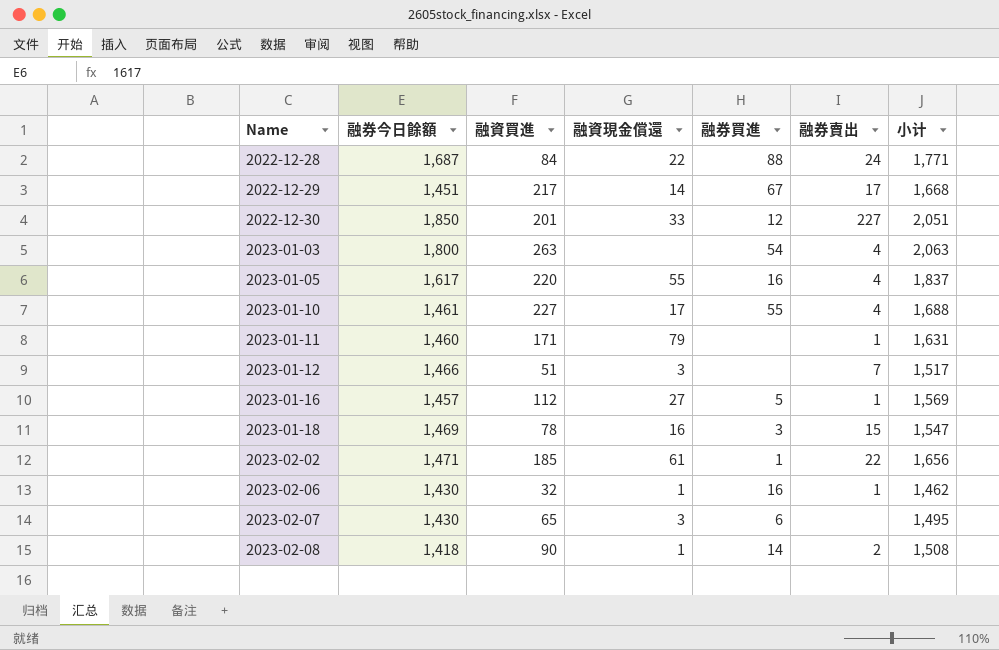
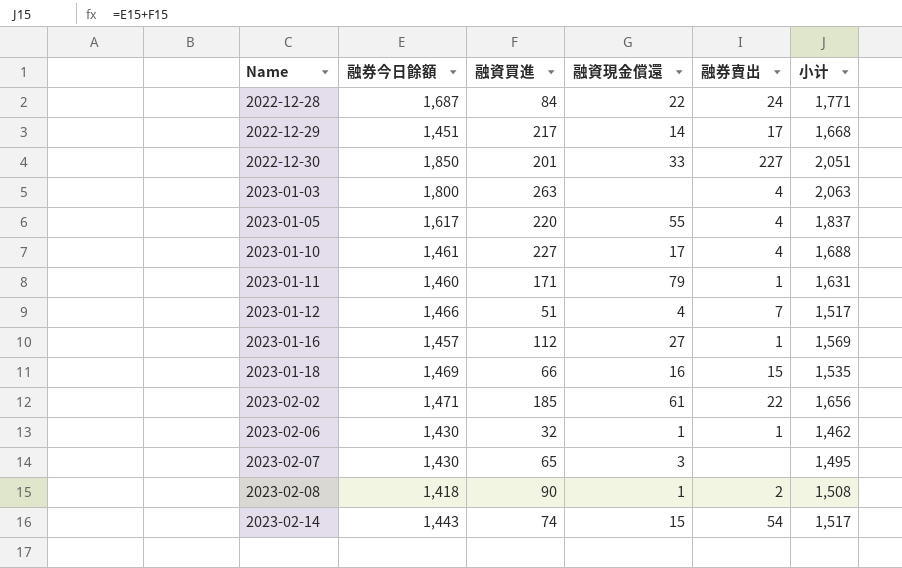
column 融券買進 | position: 5 -> none
2023-01-12 | 融資現金償還: 3 -> 4
2023-01-18 | 融資買進: 78 -> 66
2023-01-18 | 小计: 1,547 -> 1,535
row 2023-02-14: none -> 1,443 | 74 | 15 | 54 | 1,517

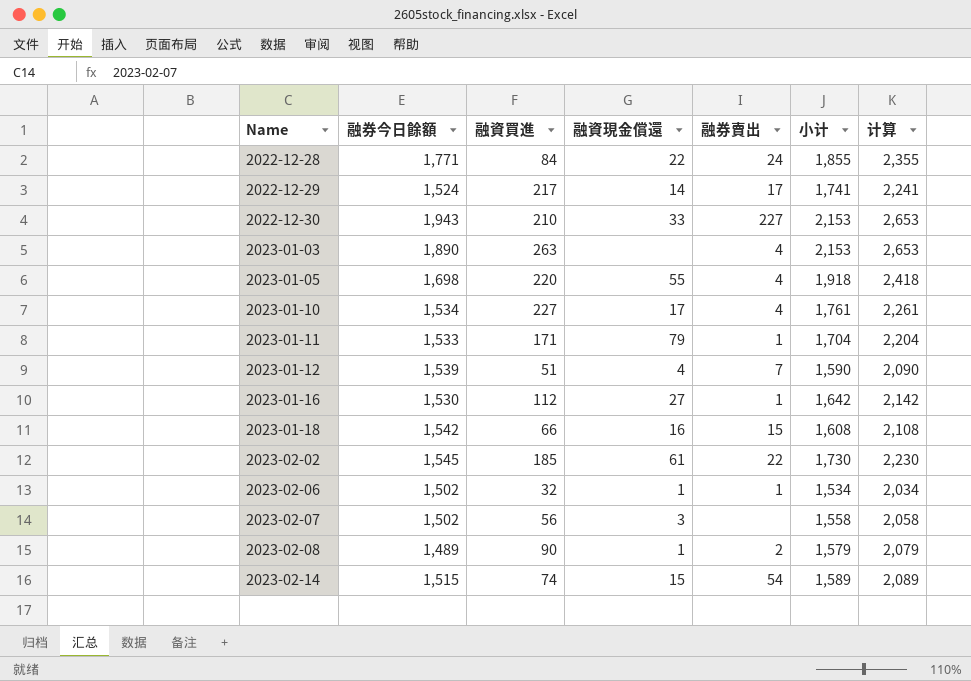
column 计算 | formula: none -> [小计] + 500
2022-12-28 | 融券今日餘額: 1,687 -> 1,771
2022-12-28 | 小计: 1,771 -> 1,855
2022-12-29 | 融券今日餘額: 1,451 -> 1,524
2022-12-29 | 小计: 1,668 -> 1,741
2022-12-30 | 融券今日餘額: 1,850 -> 1,943
2022-12-30 | 融資買進: 201 -> 210
2022-12-30 | 小计: 2,051 -> 2,153
2023-01-03 | 融券今日餘額: 1,800 -> 1,890
2023-01-03 | 小计: 2,063 -> 2,153
2023-01-05 | 融券今日餘額: 1,617 -> 1,698
2023-01-05 | 小计: 1,837 -> 1,918
2023-01-10 | 融券今日餘額: 1,461 -> 1,534
2023-01-10 | 小计: 1,688 -> 1,761
2023-01-11 | 融券今日餘額: 1,460 -> 1,533
2023-01-11 | 小计: 1,631 -> 1,704
2023-01-12 | 融券今日餘額: 1,466 -> 1,539
2023-01-12 | 小计: 1,517 -> 1,590
2023-01-16 | 融券今日餘額: 1,457 -> 1,530
2023-01-16 | 小计: 1,569 -> 1,642
2023-01-18 | 融券今日餘額: 1,469 -> 1,542
2023-01-18 | 小计: 1,535 -> 1,608
2023-02-02 | 融券今日餘額: 1,471 -> 1,545
2023-02-02 | 小计: 1,656 -> 1,730
2023-02-06 | 融券今日餘額: 1,430 -> 1,502
2023-02-06 | 小计: 1,462 -> 1,534
2023-02-07 | 融券今日餘額: 1,430 -> 1,502
2023-02-07 | 融資買進: 65 -> 56
2023-02-07 | 小计: 1,495 -> 1,558
2023-02-08 | 融券今日餘額: 1,418 -> 1,489
2023-02-08 | 小计: 1,508 -> 1,579
2023-02-14 | 融券今日餘額: 1,443 -> 1,515
2023-02-14 | 小计: 1,517 -> 1,589

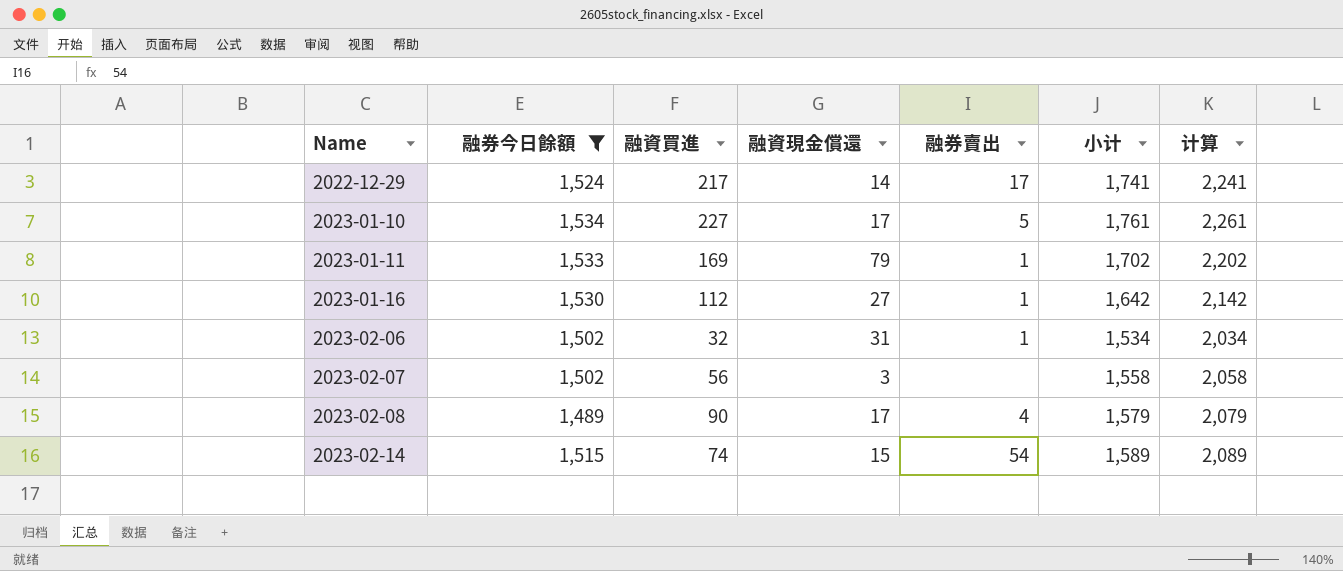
filter: none -> 融券今日餘額 <= 1,534
2023-01-10 | 融券賣出: 4 -> 5
2023-01-11 | 融資買進: 171 -> 169
2023-01-11 | 小计: 1,704 -> 1,702
2023-01-11 | 计算: 2,204 -> 2,202
2023-02-06 | 融資現金償還: 1 -> 31
2023-02-08 | 融資現金償還: 1 -> 17
2023-02-08 | 融券賣出: 2 -> 4

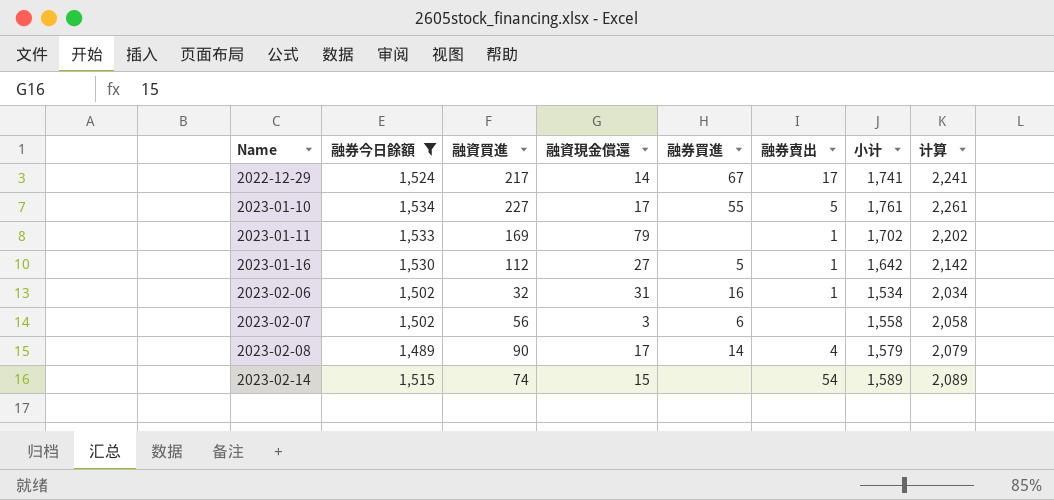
column 融券買進 | position: none -> 5

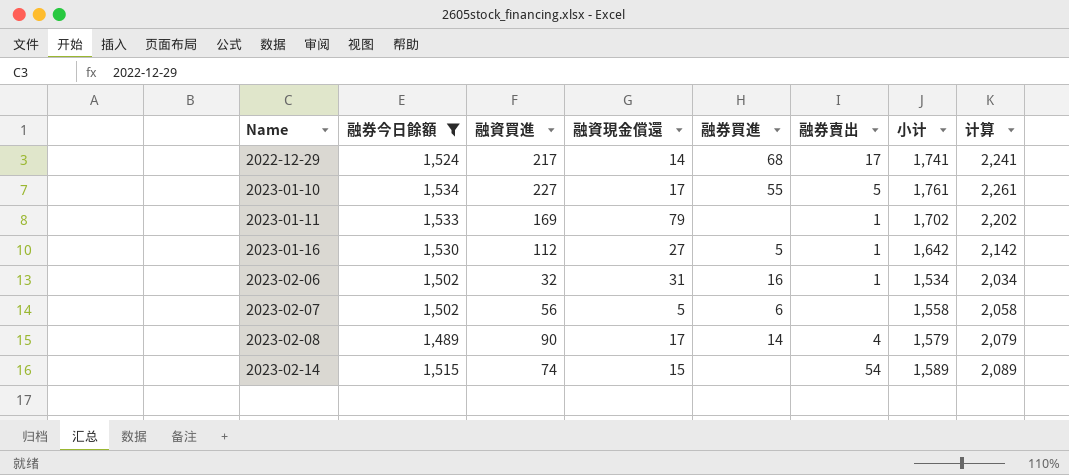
2022-12-29 | 融券買進: 67 -> 68
2023-02-07 | 融資現金償還: 3 -> 5

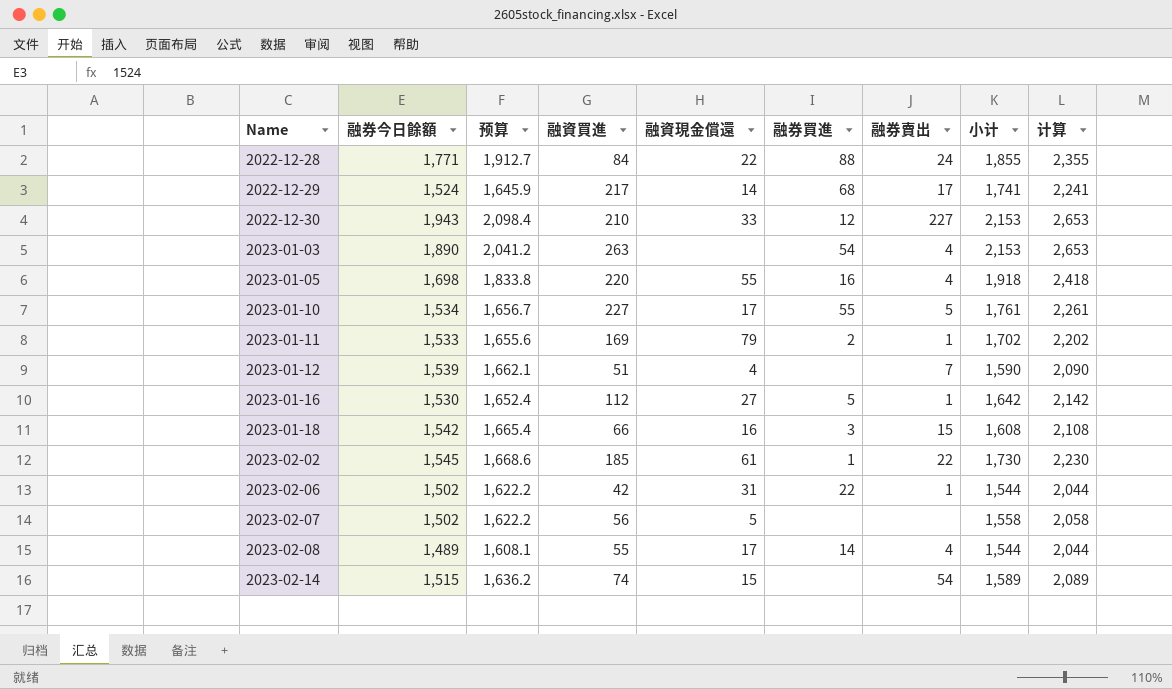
filter: 融券今日餘額 <= 1,534 -> none
column 预算 | formula: none -> [融券今日餘額] * 1.08
2023-01-11 | 融券買進: none -> 2
2023-02-06 | 融資買進: 32 -> 42
2023-02-06 | 融券買進: 16 -> 22
2023-02-06 | 小计: 1,534 -> 1,544
2023-02-06 | 计算: 2,034 -> 2,044
2023-02-07 | 融券買進: 6 -> none
2023-02-08 | 融資買進: 90 -> 55
2023-02-08 | 小计: 1,579 -> 1,544
2023-02-08 | 计算: 2,079 -> 2,044

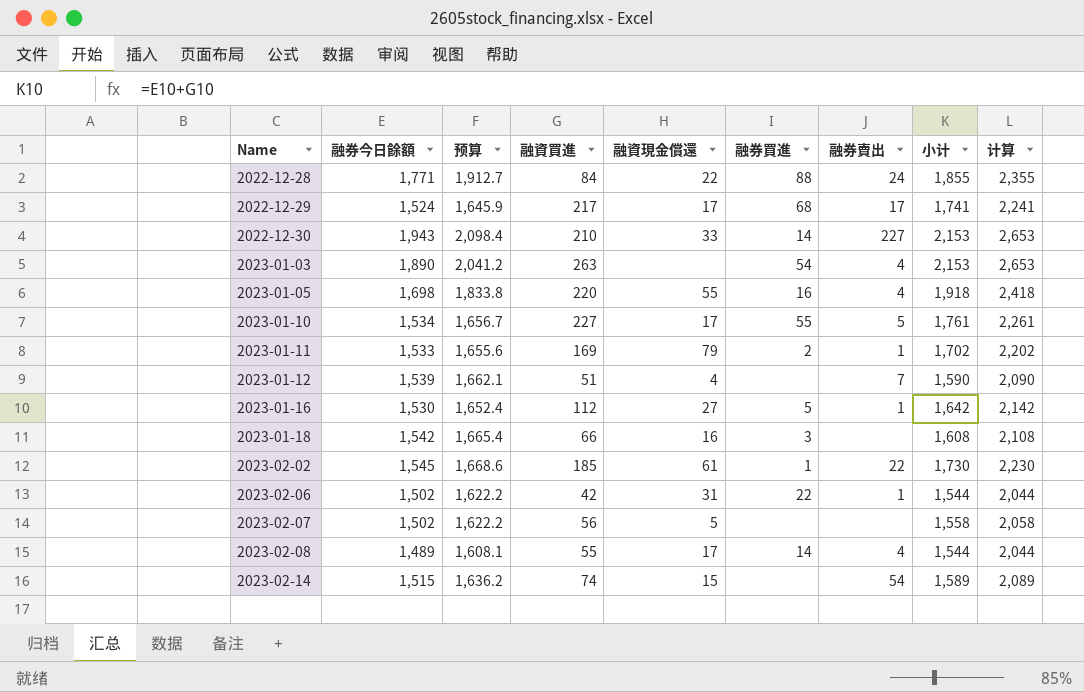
2022-12-29 | 融資現金償還: 14 -> 17
2022-12-30 | 融券買進: 12 -> 14
2023-01-18 | 融券賣出: 15 -> none

